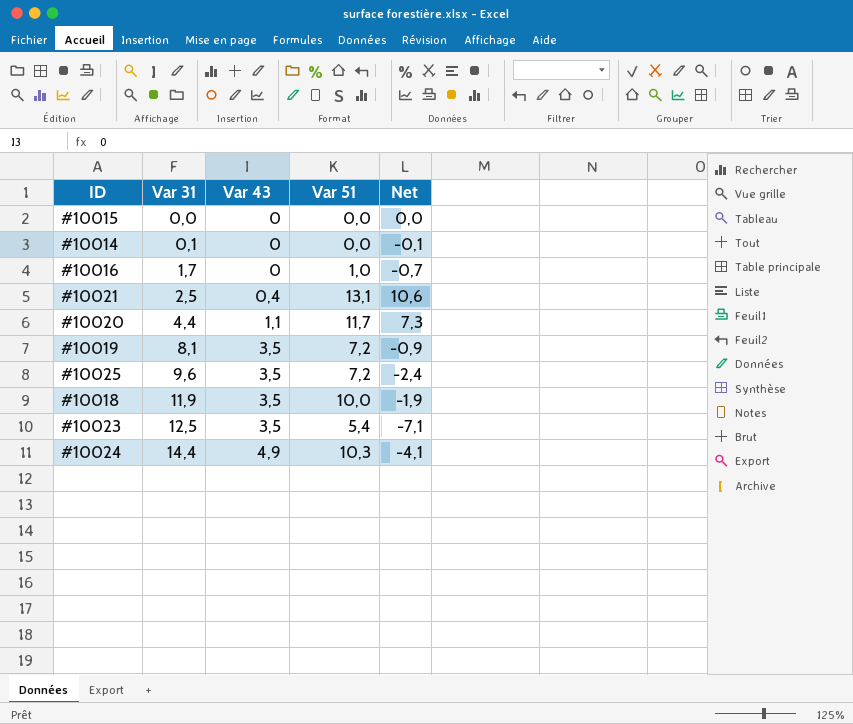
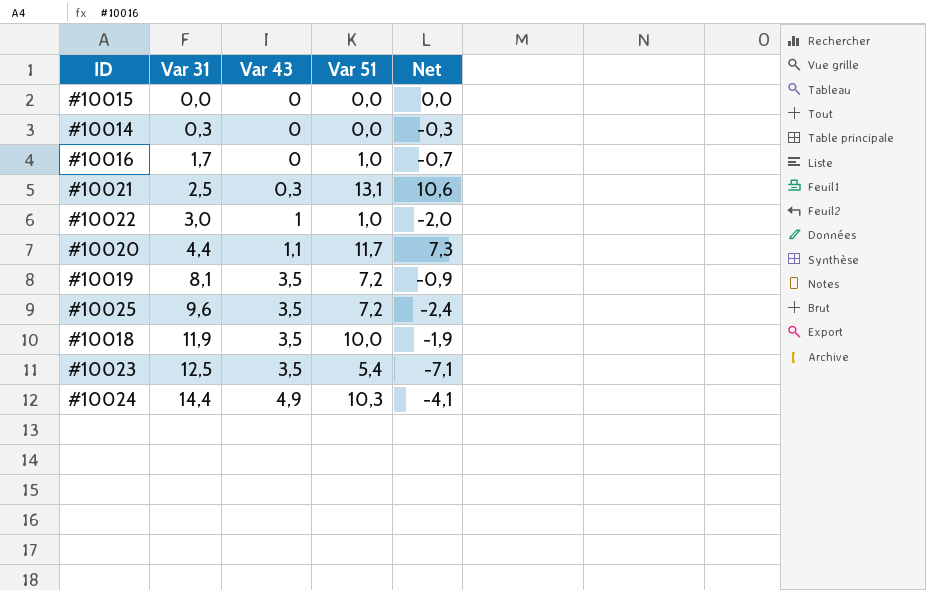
#10014 | Var 31: 0,1 -> 0,3
#10014 | Net: -0,1 -> -0,3
#10021 | Var 43: 0,4 -> 0,3
row #10022: none -> 3,0 | 1 | 1,0 | -2,0

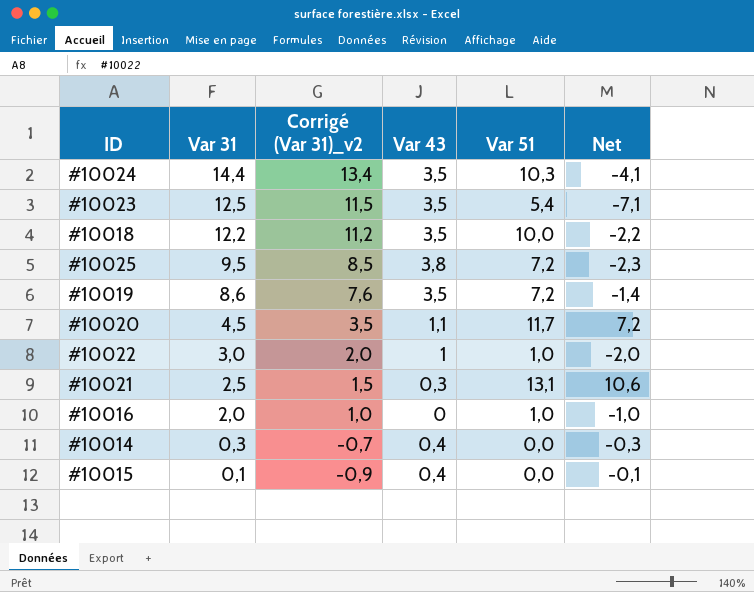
row order: Var 31 ascending -> Var 31 descending
column Corrigé (Var 31)_v2 | formula: none -> [Var 31] - 1
#10024 | Var 43: 4,9 -> 3,5
#10018 | Var 31: 11,9 -> 12,2
#10018 | Net: -1,9 -> -2,2
#10025 | Var 31: 9,6 -> 9,5
#10025 | Var 43: 3,5 -> 3,8
#10025 | Net: -2,4 -> -2,3
#10019 | Var 31: 8,1 -> 8,6
#10019 | Net: -0,9 -> -1,4
#10020 | Var 31: 4,4 -> 4,5
#10020 | Net: 7,3 -> 7,2
#10016 | Var 31: 1,7 -> 2,0
#10016 | Net: -0,7 -> -1,0
#10014 | Var 43: 0 -> 0,4
#10015 | Var 31: 0,0 -> 0,1
#10015 | Var 43: 0 -> 0,4
#10015 | Net: 0,0 -> -0,1

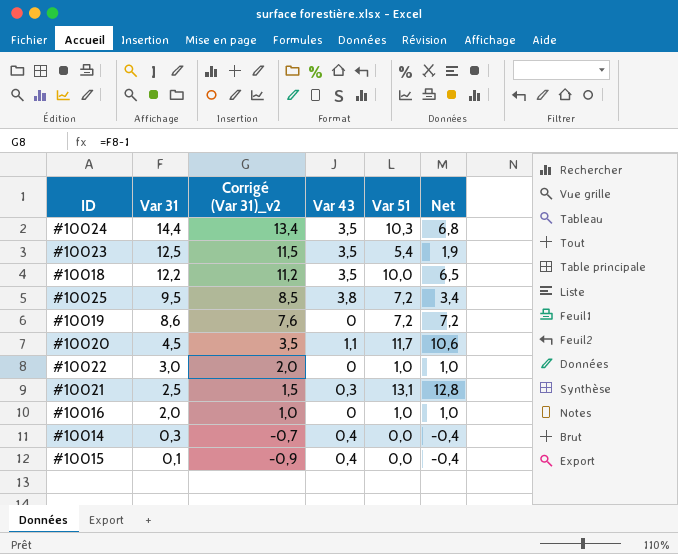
column Net | formula: [Var 51] - [Var 31] -> [Var 51] - [Var 43]
#10019 | Var 43: 3,5 -> 0
#10022 | Var 43: 1 -> 0

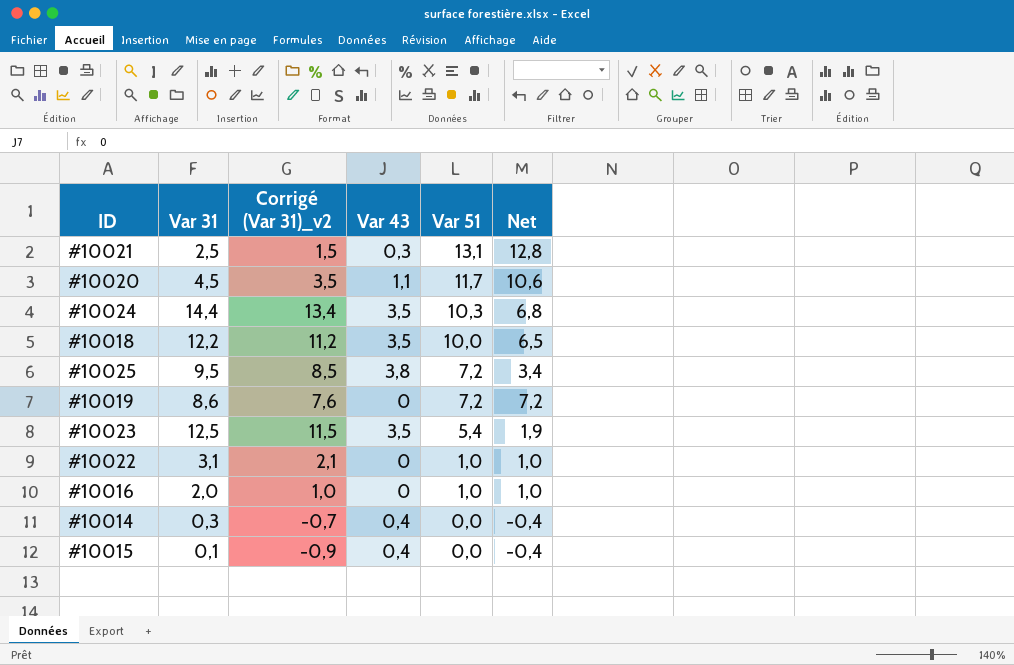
row order: Var 31 descending -> Var 51 descending
#10022 | Var 31: 3,0 -> 3,1
#10022 | Corrigé (Var 31)_v2: 2,0 -> 2,1

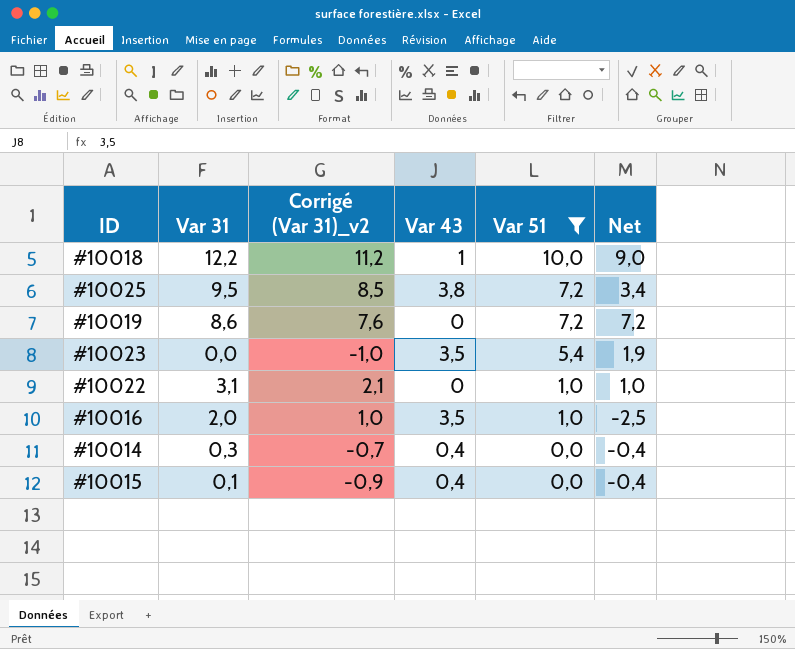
filter: none -> Var 51 <= 10,0
#10018 | Var 43: 3,5 -> 1
#10018 | Net: 6,5 -> 9,0
#10023 | Var 31: 12,5 -> 0,0
#10023 | Corrigé (Var 31)_v2: 11,5 -> -1,0
#10016 | Var 43: 0 -> 3,5
#10016 | Net: 1,0 -> -2,5

